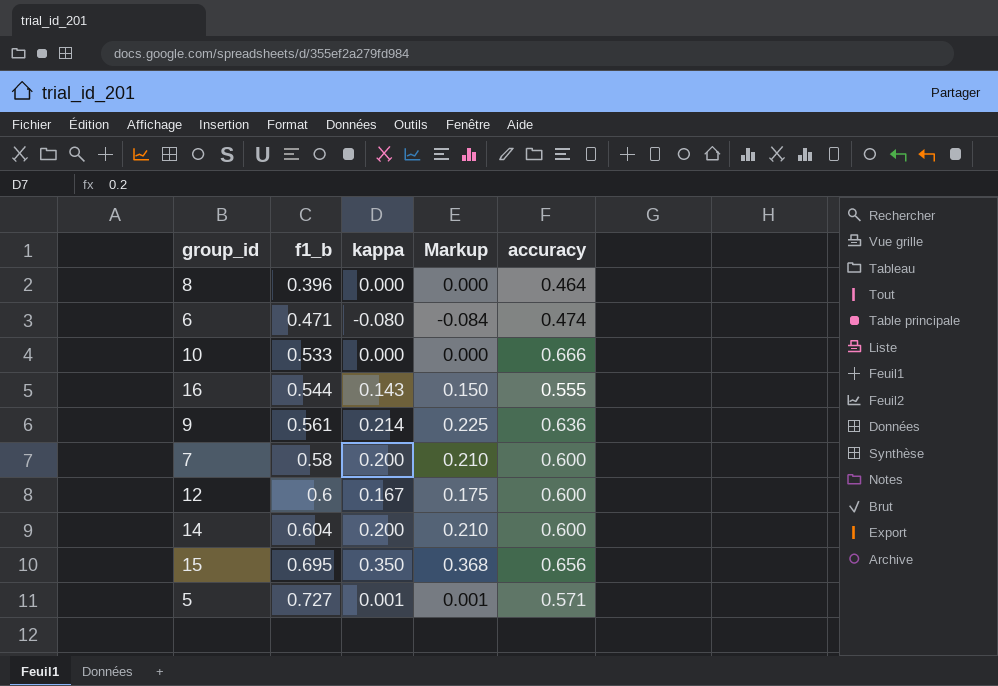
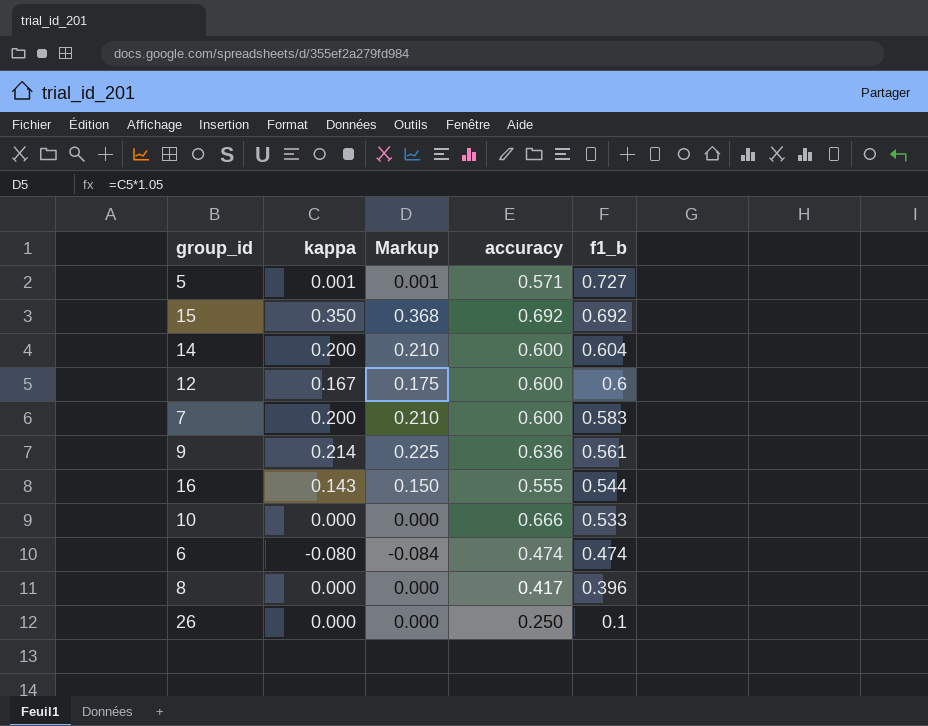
row order: f1_b ascending -> f1_b descending
column f1_b | position: 2 -> 5
15 | accuracy: 0.656 -> 0.692
15 | f1_b: 0.695 -> 0.692
7 | f1_b: 0.58 -> 0.583
6 | f1_b: 0.471 -> 0.474
8 | accuracy: 0.464 -> 0.417
row 26: none -> 0.000 | 0.000 | 0.250 | 0.1

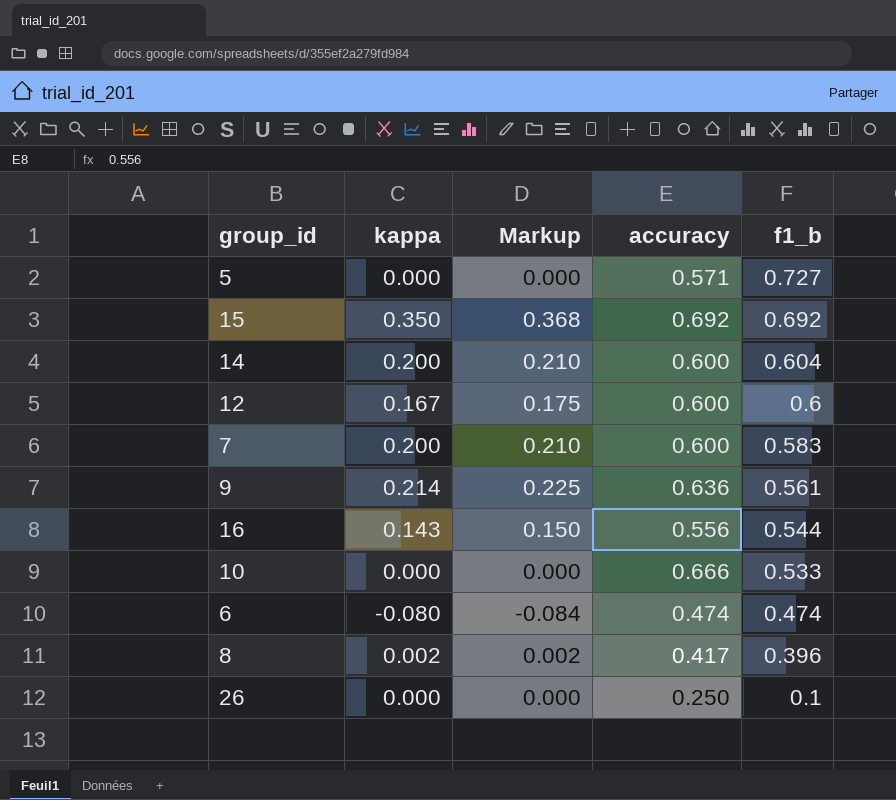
5 | kappa: 0.001 -> 0.000
5 | Markup: 0.001 -> 0.000
16 | accuracy: 0.555 -> 0.556
8 | kappa: 0.000 -> 0.002
8 | Markup: 0.000 -> 0.002

